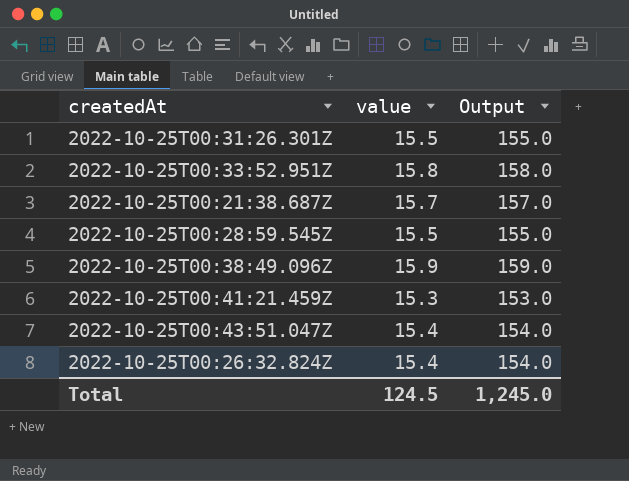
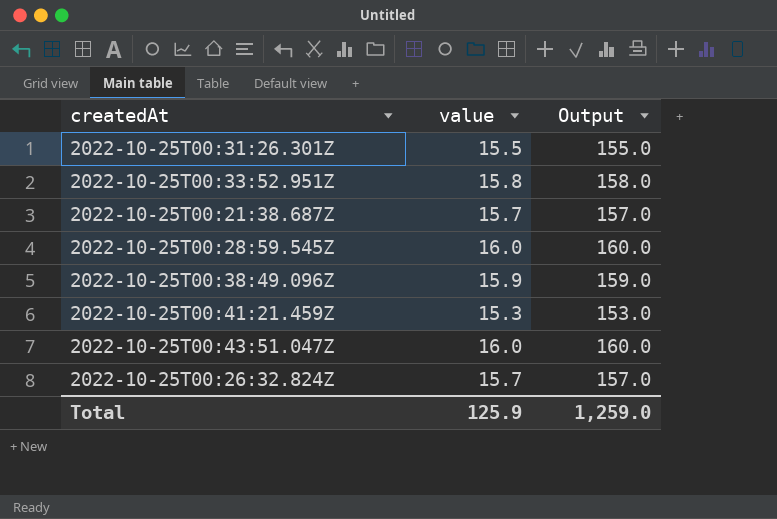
2022-10-25T00:28:59.545Z | value: 15.5 -> 16.0
2022-10-25T00:28:59.545Z | Output: 155.0 -> 160.0
2022-10-25T00:43:51.047Z | value: 15.4 -> 16.0
2022-10-25T00:43:51.047Z | Output: 154.0 -> 160.0
2022-10-25T00:26:32.824Z | value: 15.4 -> 15.7
2022-10-25T00:26:32.824Z | Output: 154.0 -> 157.0
Total | value: 124.5 -> 125.9
Total | Output: 1,245.0 -> 1,259.0

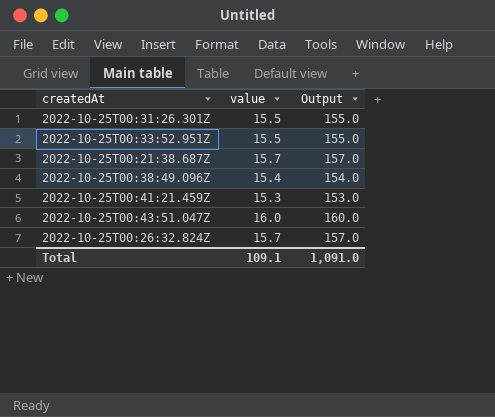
row 2022-10-25T00:28:59.545Z: 16.0 | 160.0 -> none
2022-10-25T00:33:52.951Z | value: 15.8 -> 15.5
2022-10-25T00:33:52.951Z | Output: 158.0 -> 155.0
2022-10-25T00:38:49.096Z | value: 15.9 -> 15.4
2022-10-25T00:38:49.096Z | Output: 159.0 -> 154.0
Total | value: 125.9 -> 109.1
Total | Output: 1,259.0 -> 1,091.0

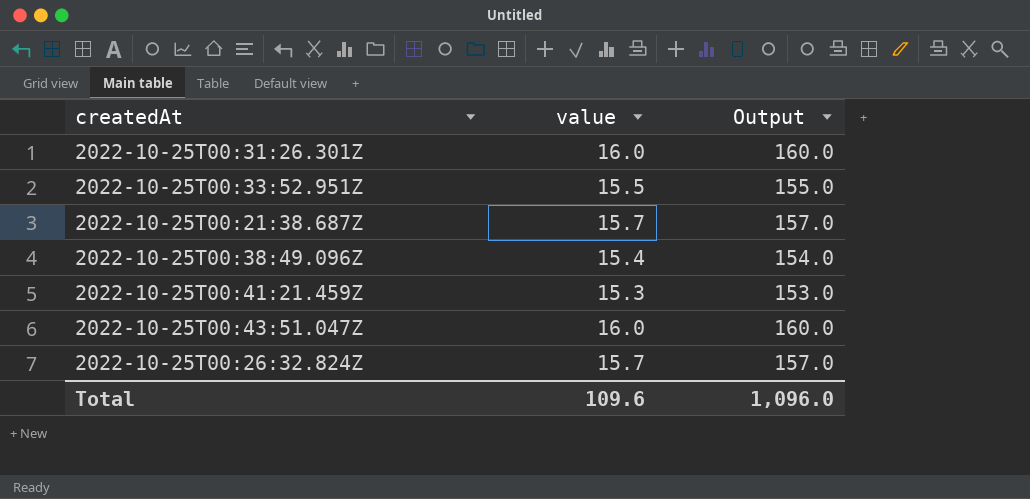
2022-10-25T00:31:26.301Z | value: 15.5 -> 16.0
2022-10-25T00:31:26.301Z | Output: 155.0 -> 160.0
Total | value: 109.1 -> 109.6
Total | Output: 1,091.0 -> 1,096.0

